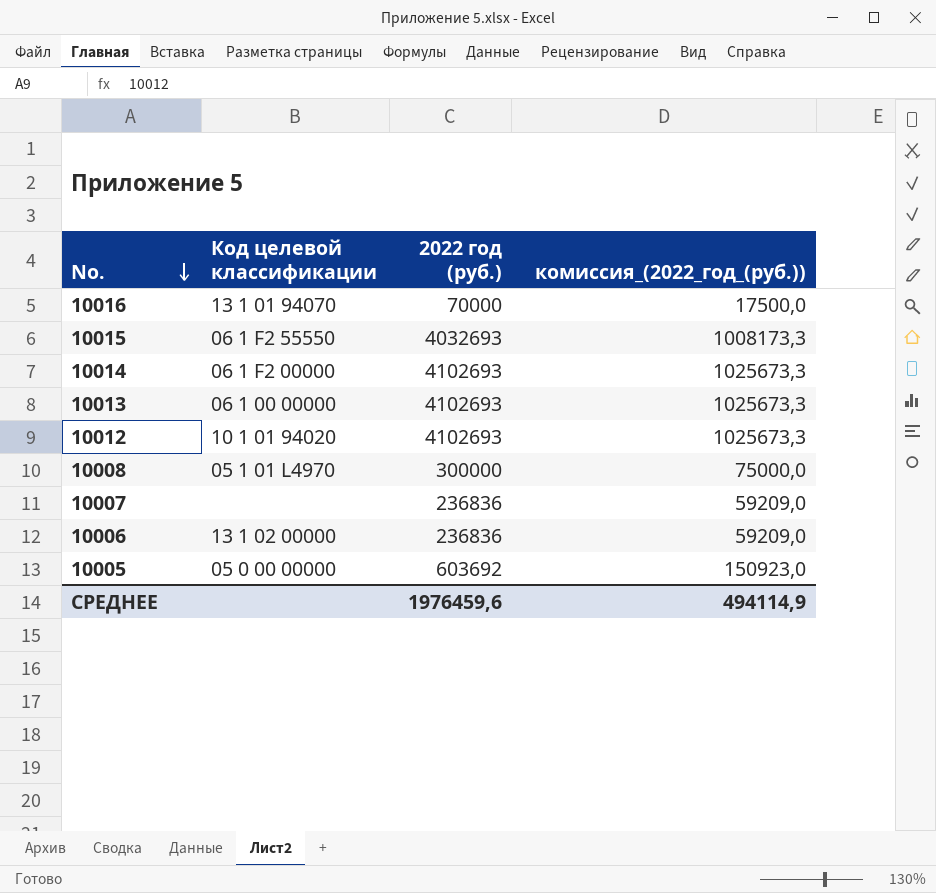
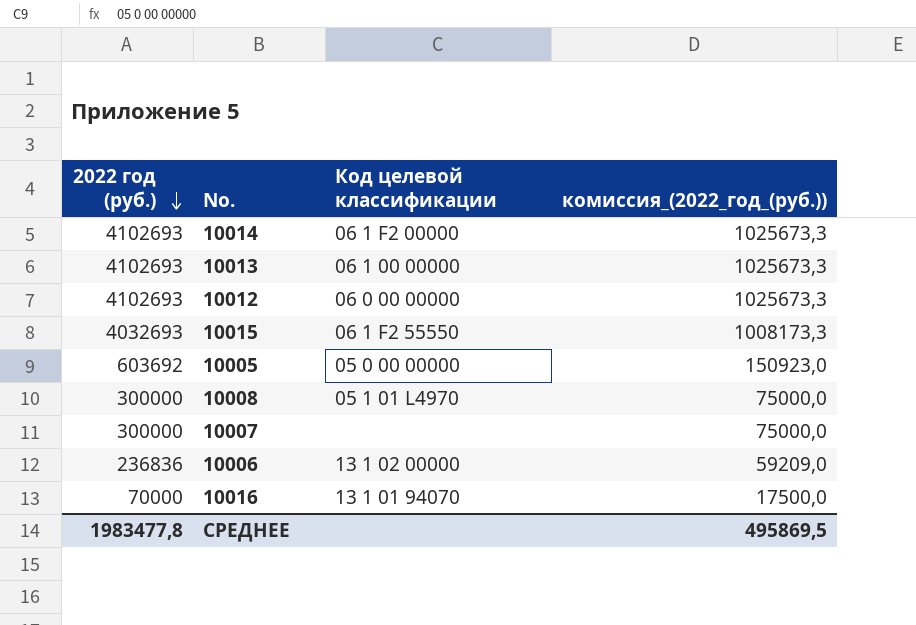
row order: No. descending -> 2022 год (руб.) descending
column 2022 год (руб.) | position: 3 -> 1
10012 | Код целевой классификации: 10 1 01 94020 -> 06 0 00 00000
10007 | 2022 год (руб.): 236836 -> 300000
10007 | комиссия_(2022_год_(руб.)): 59209,0 -> 75000,0
СРЕДНЕЕ | 2022 год (руб.): 1976459,6 -> 1983477,8
СРЕДНЕЕ | комиссия_(2022_год_(руб.)): 494114,9 -> 495869,5

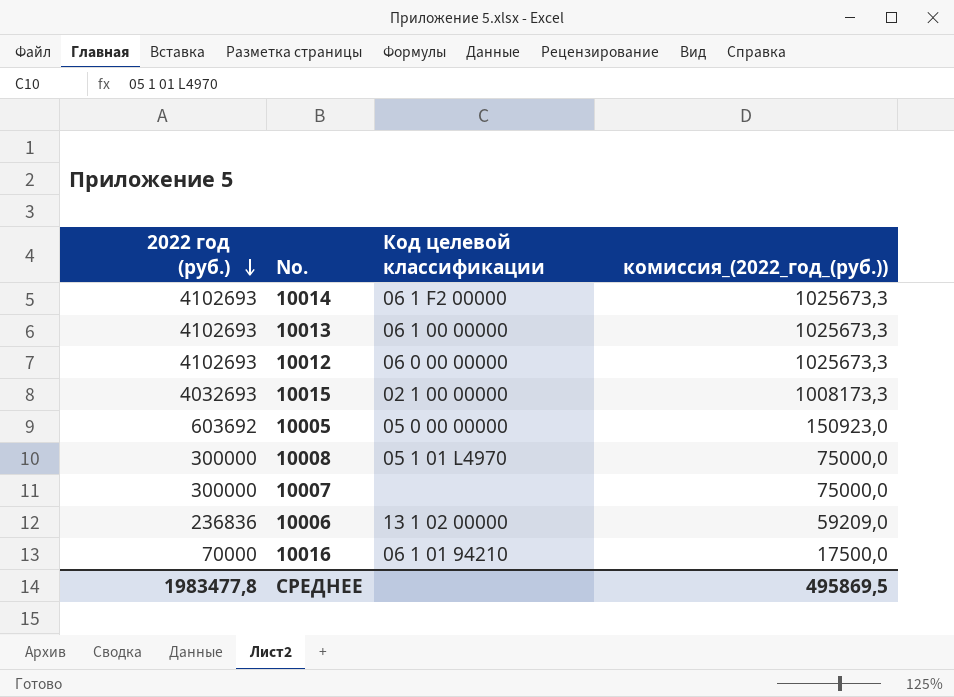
10015 | Код целевой классификации: 06 1 F2 55550 -> 02 1 00 00000
10016 | Код целевой классификации: 13 1 01 94070 -> 06 1 01 94210

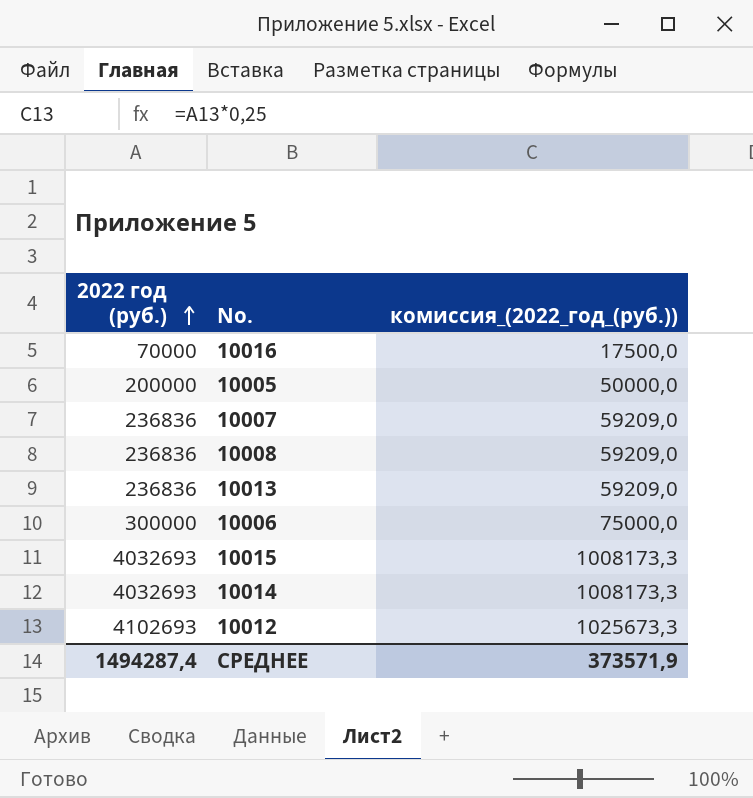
row order: 2022 год (руб.) descending -> 2022 год (руб.) ascending
column Код целевой классификации | position: 3 -> none
10005 | 2022 год (руб.): 603692 -> 200000
10005 | комиссия_(2022_год_(руб.)): 150923,0 -> 50000,0
10007 | 2022 год (руб.): 300000 -> 236836
10007 | комиссия_(2022_год_(руб.)): 75000,0 -> 59209,0
10008 | 2022 год (руб.): 300000 -> 236836
10008 | комиссия_(2022_год_(руб.)): 75000,0 -> 59209,0
10013 | 2022 год (руб.): 4102693 -> 236836
10013 | комиссия_(2022_год_(руб.)): 1025673,3 -> 59209,0
10006 | 2022 год (руб.): 236836 -> 300000
10006 | комиссия_(2022_год_(руб.)): 59209,0 -> 75000,0
10014 | 2022 год (руб.): 4102693 -> 4032693
10014 | комиссия_(2022_год_(руб.)): 1025673,3 -> 1008173,3
СРЕДНЕЕ | 2022 год (руб.): 1983477,8 -> 1494287,4
СРЕДНЕЕ | комиссия_(2022_год_(руб.)): 495869,5 -> 373571,9

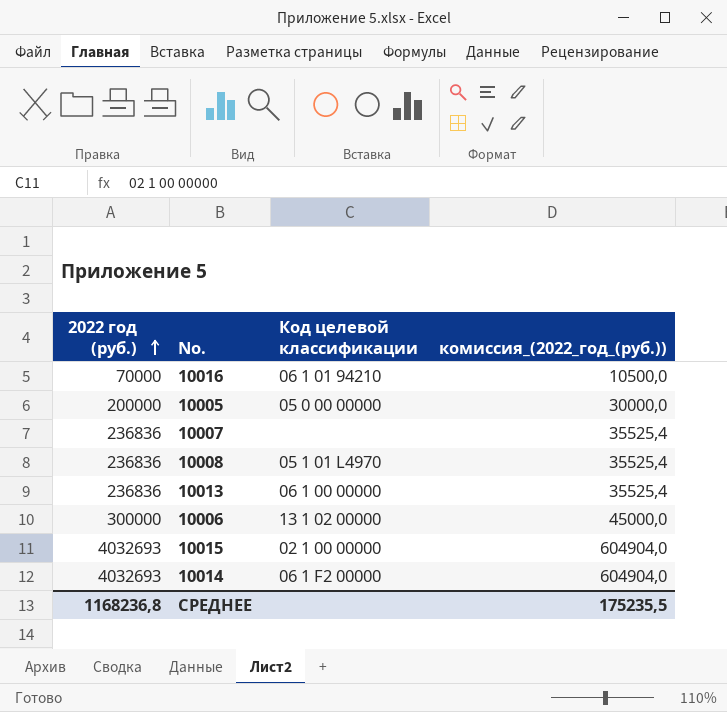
column Код целевой классификации | position: none -> 3
column комиссия_(2022_год_(руб.)) | formula: [2022 год (руб.)] * 0,25 -> [2022 год (руб.)] * 0,15
row 10012: 4102693 | 1025673,3 -> none
СРЕДНЕЕ | 2022 год (руб.): 1494287,4 -> 1168236,8
СРЕДНЕЕ | комиссия_(2022_год_(руб.)): 373571,9 -> 175235,5

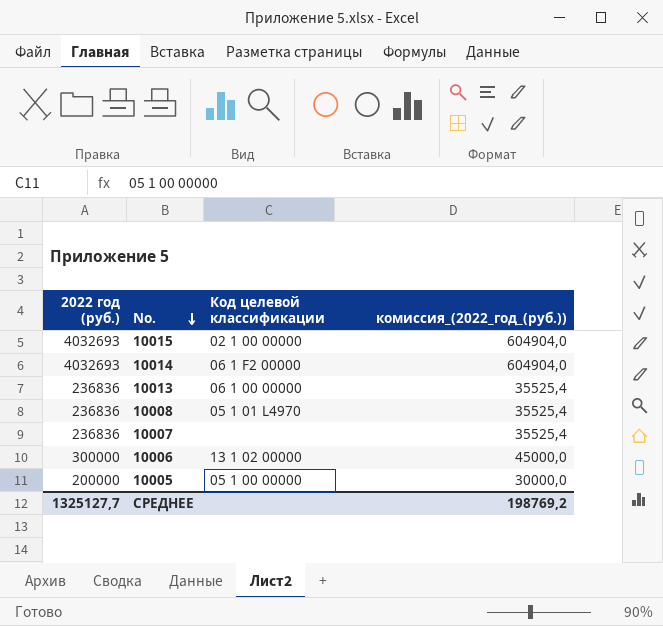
row order: 2022 год (руб.) ascending -> No. descending
row 10016: 70000 | 06 1 01 94210 | 10500,0 -> none
10005 | Код целевой классификации: 05 0 00 00000 -> 05 1 00 00000
СРЕДНЕЕ | 2022 год (руб.): 1168236,8 -> 1325127,7
СРЕДНЕЕ | комиссия_(2022_год_(руб.)): 175235,5 -> 198769,2

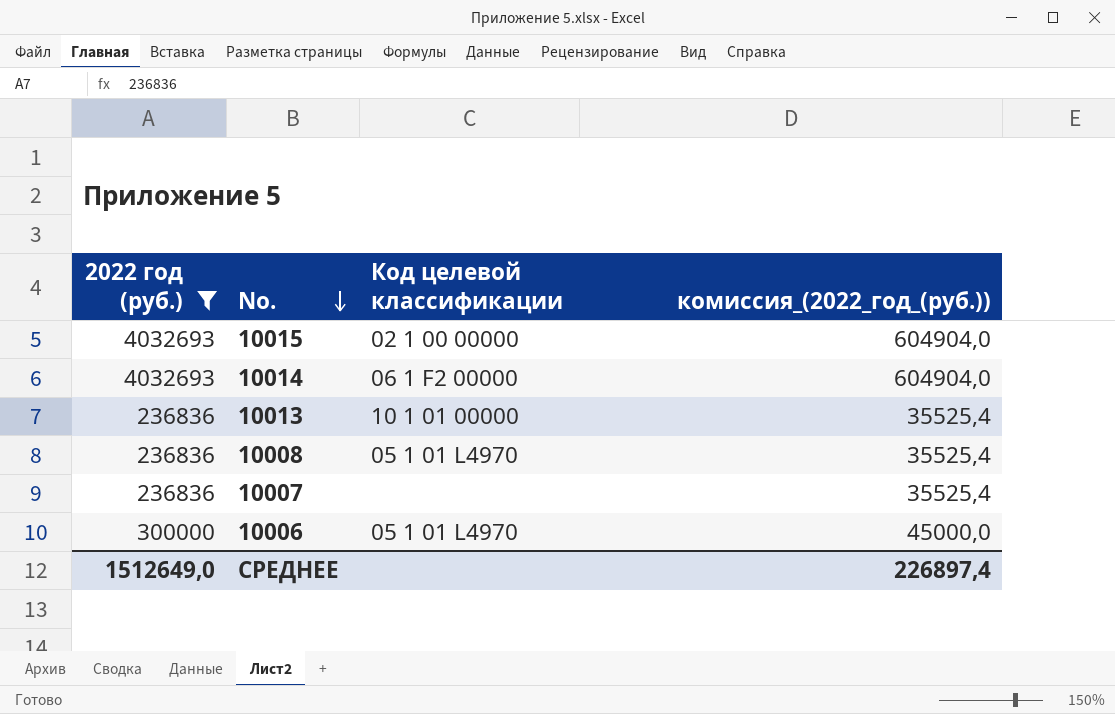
filter: none -> 2022 год (руб.) != 200000
10013 | Код целевой классификации: 06 1 00 00000 -> 10 1 01 00000
10006 | Код целевой классификации: 13 1 02 00000 -> 05 1 01 L4970
СРЕДНЕЕ | 2022 год (руб.): 1325127,7 -> 1512649,0
СРЕДНЕЕ | комиссия_(2022_год_(руб.)): 198769,2 -> 226897,4

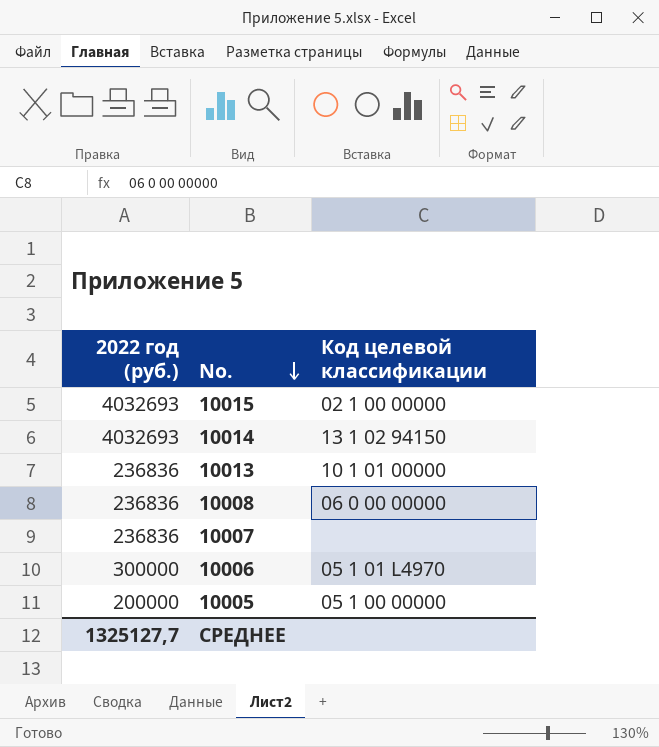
filter: 2022 год (руб.) != 200000 -> none
column комиссия_(2022_год_(руб.)) | formula: [2022 год (руб.)] * 0,15 -> none
10014 | Код целевой классификации: 06 1 F2 00000 -> 13 1 02 94150
10008 | Код целевой классификации: 05 1 01 L4970 -> 06 0 00 00000
СРЕДНЕЕ | 2022 год (руб.): 1512649,0 -> 1325127,7

